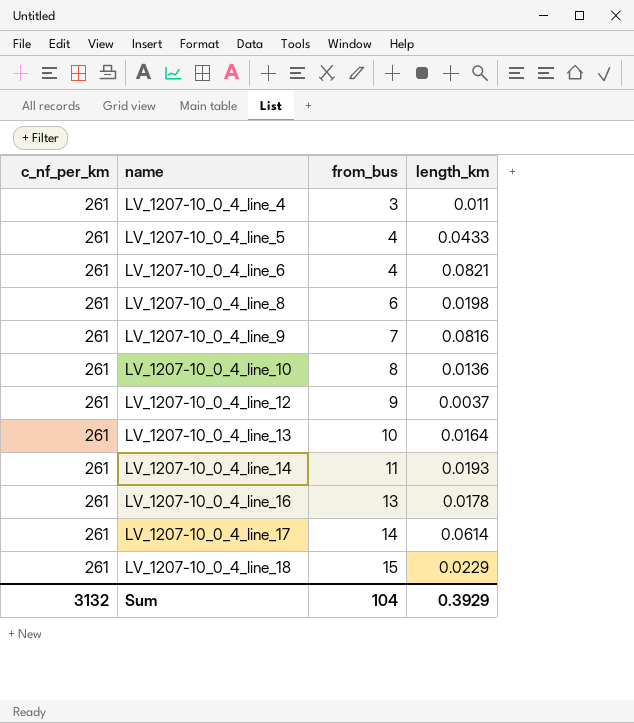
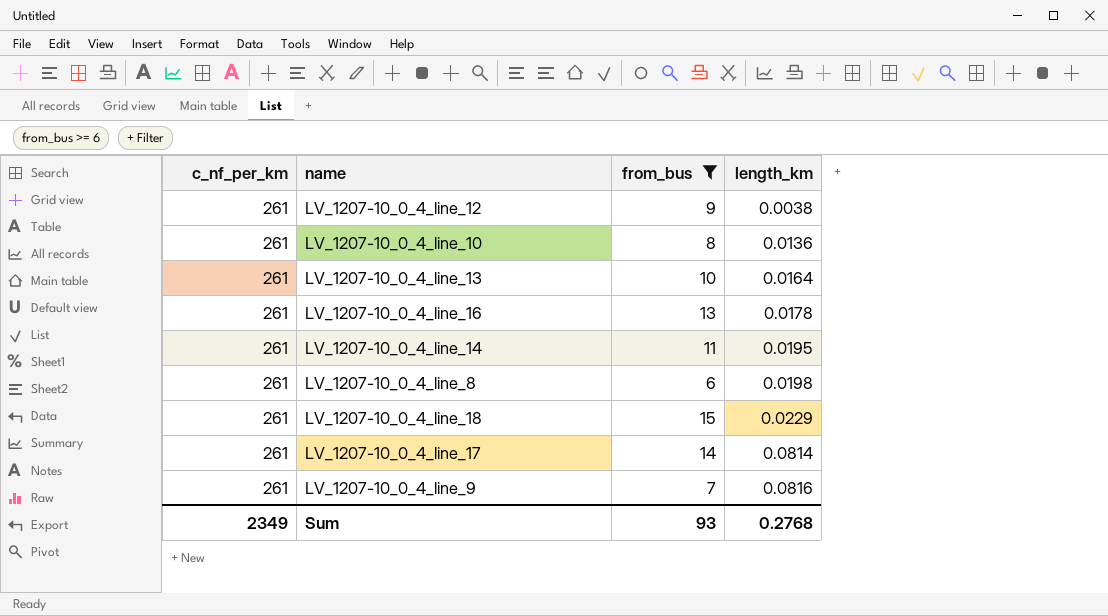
filter: none -> from_bus >= 6
row order: name ascending -> length_km ascending
LV_1207-10_0_4_line_12 | length_km: 0.0037 -> 0.0038
LV_1207-10_0_4_line_14 | length_km: 0.0193 -> 0.0195
LV_1207-10_0_4_line_17 | length_km: 0.0614 -> 0.0814
Sum | c_nf_per_km: 3132 -> 2349
Sum | from_bus: 104 -> 93
Sum | length_km: 0.3929 -> 0.2768

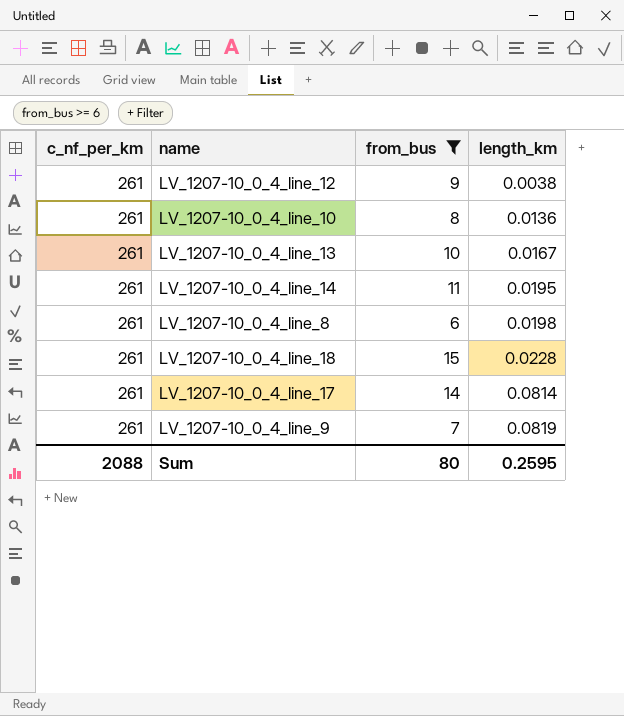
row LV_1207-10_0_4_line_16: 261 | 13 | 0.0178 -> none
LV_1207-10_0_4_line_13 | length_km: 0.0164 -> 0.0167
LV_1207-10_0_4_line_18 | length_km: 0.0229 -> 0.0228
LV_1207-10_0_4_line_9 | length_km: 0.0816 -> 0.0819
Sum | c_nf_per_km: 2349 -> 2088
Sum | from_bus: 93 -> 80
Sum | length_km: 0.2768 -> 0.2595

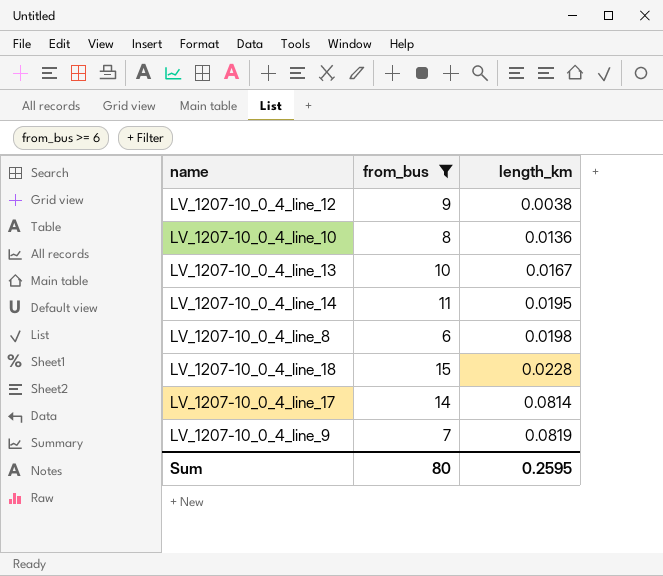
column c_nf_per_km | position: 1 -> none

